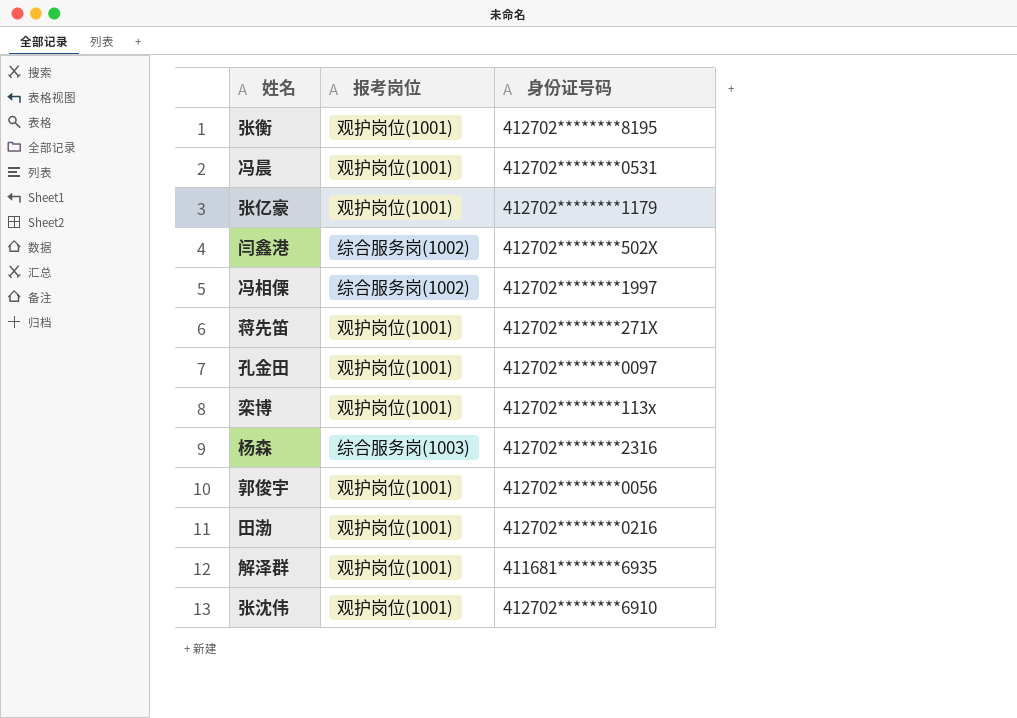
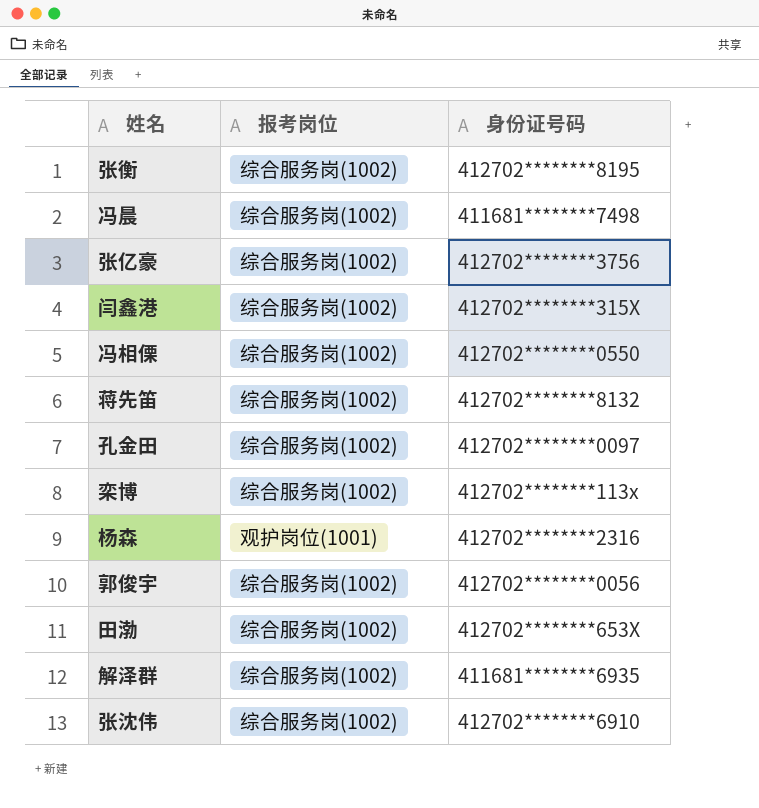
张衡 | 报考岗位: 观护岗位(1001) -> 综合服务岗(1002)
冯晨 | 报考岗位: 观护岗位(1001) -> 综合服务岗(1002)
冯晨 | 身份证号码: 412702********0531 -> 411681********7498
张亿豪 | 报考岗位: 观护岗位(1001) -> 综合服务岗(1002)
张亿豪 | 身份证号码: 412702********1179 -> 412702********3756
闫鑫港 | 身份证号码: 412702********502X -> 412702********315X
冯相傈 | 身份证号码: 412702********1997 -> 412702********0550
蒋先笛 | 报考岗位: 观护岗位(1001) -> 综合服务岗(1002)
蒋先笛 | 身份证号码: 412702********271X -> 412702********8132
孔金田 | 报考岗位: 观护岗位(1001) -> 综合服务岗(1002)
栾博 | 报考岗位: 观护岗位(1001) -> 综合服务岗(1002)
杨森 | 报考岗位: 综合服务岗(1003) -> 观护岗位(1001)
郭俊宇 | 报考岗位: 观护岗位(1001) -> 综合服务岗(1002)
田渤 | 报考岗位: 观护岗位(1001) -> 综合服务岗(1002)
田渤 | 身份证号码: 412702********0216 -> 412702********653X
解泽群 | 报考岗位: 观护岗位(1001) -> 综合服务岗(1002)
张沈伟 | 报考岗位: 观护岗位(1001) -> 综合服务岗(1002)

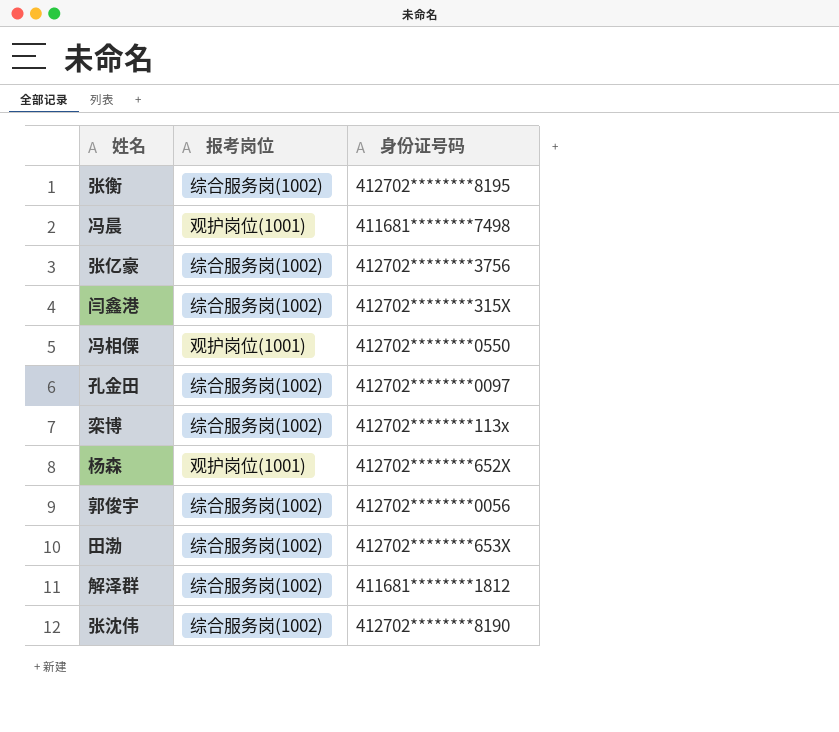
row 蒋先笛: 综合服务岗(1002) | 412702********8132 -> none
冯晨 | 报考岗位: 综合服务岗(1002) -> 观护岗位(1001)
冯相傈 | 报考岗位: 综合服务岗(1002) -> 观护岗位(1001)
杨森 | 身份证号码: 412702********2316 -> 412702********652X
解泽群 | 身份证号码: 411681********6935 -> 411681********1812
张沈伟 | 身份证号码: 412702********6910 -> 412702********8190

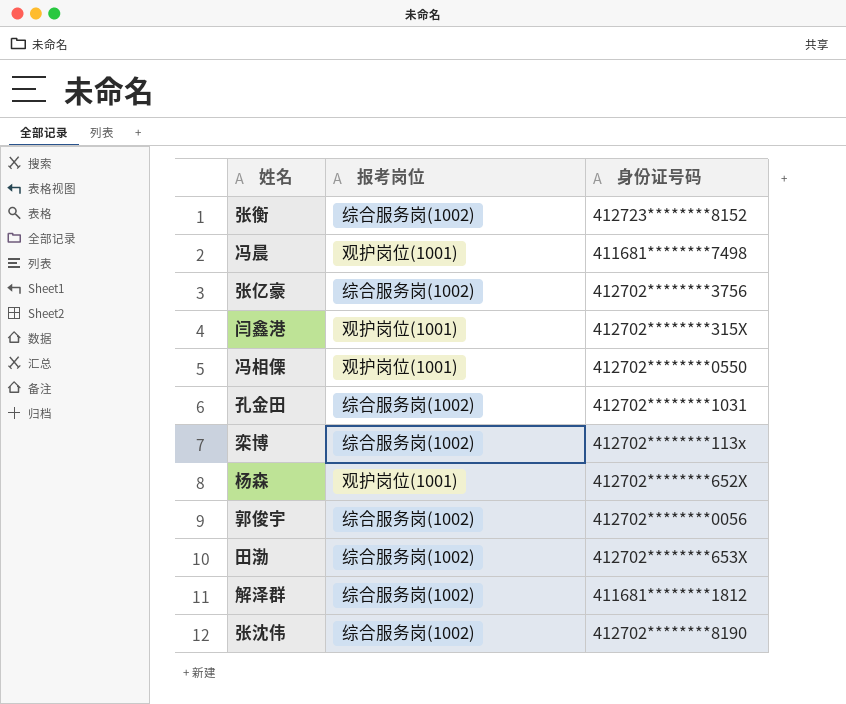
张衡 | 身份证号码: 412702********8195 -> 412723********8152
闫鑫港 | 报考岗位: 综合服务岗(1002) -> 观护岗位(1001)
孔金田 | 身份证号码: 412702********0097 -> 412702********1031

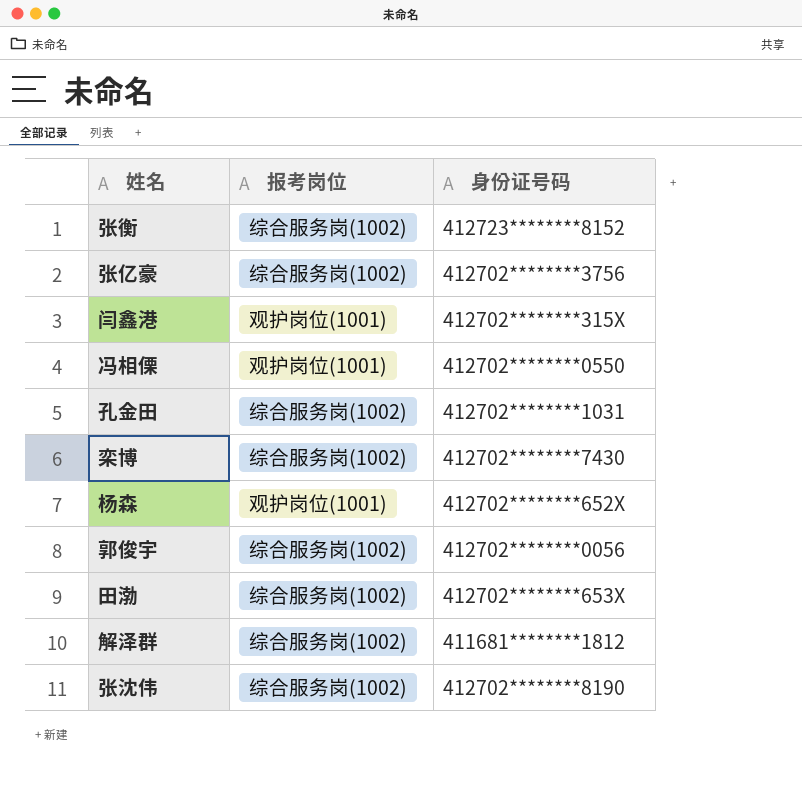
row 冯晨: 观护岗位(1001) | 411681********7498 -> none
栾博 | 身份证号码: 412702********113x -> 412702********7430

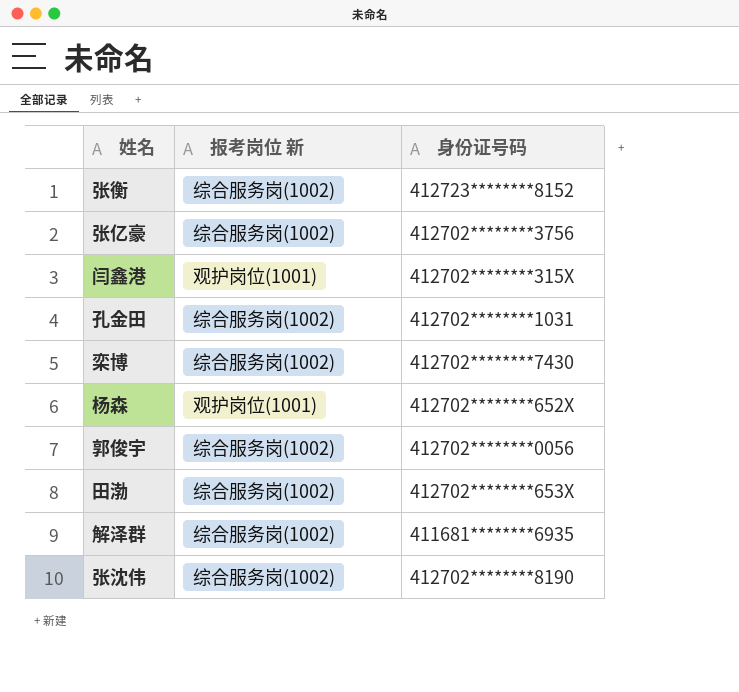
column name: 报考岗位 -> 报考岗位 新
row 冯相傈: 观护岗位(1001) | 412702********0550 -> none
解泽群 | 身份证号码: 411681********1812 -> 411681********6935

